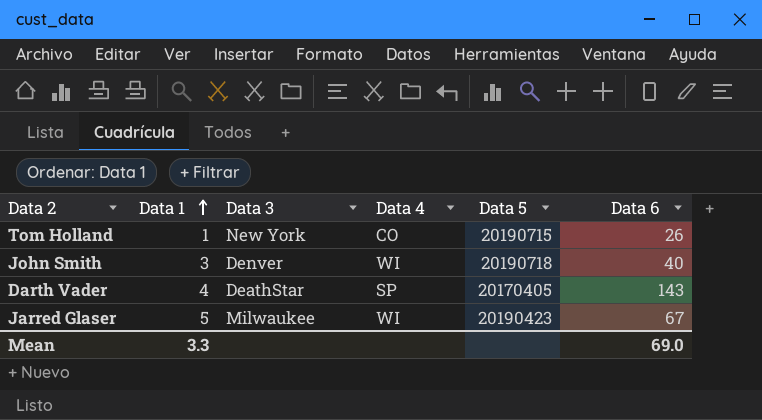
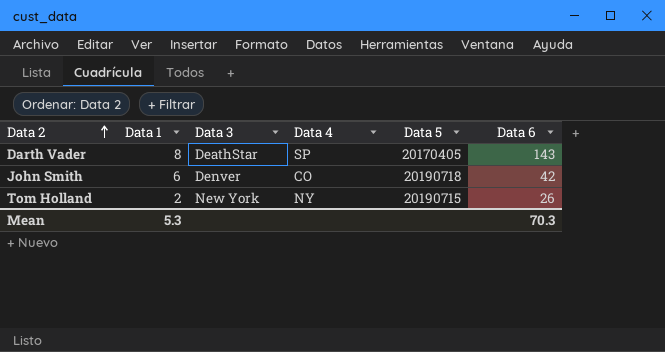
row order: Data 1 ascending -> Data 2 ascending
row Jarred Glaser: 5 | Milwaukee | WI | 20190423 | 67 -> none
Darth Vader | Data 1: 4 -> 8
John Smith | Data 1: 3 -> 6
John Smith | Data 4: WI -> CO
John Smith | Data 6: 40 -> 42
Tom Holland | Data 1: 1 -> 2
Tom Holland | Data 4: CO -> NY
Mean | Data 1: 3.3 -> 5.3
Mean | Data 6: 69.0 -> 70.3

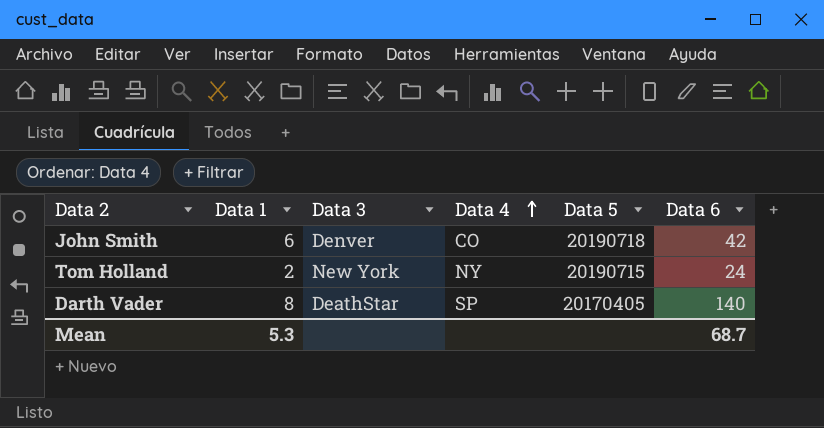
row order: Data 2 ascending -> Data 4 ascending
Tom Holland | Data 6: 26 -> 24
Darth Vader | Data 6: 143 -> 140
Mean | Data 6: 70.3 -> 68.7

